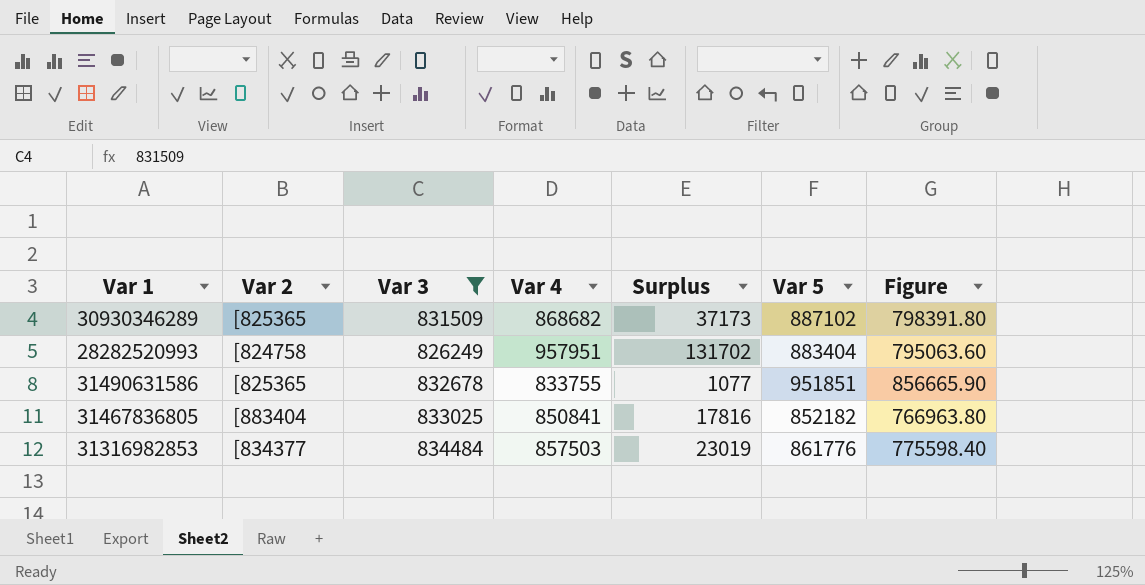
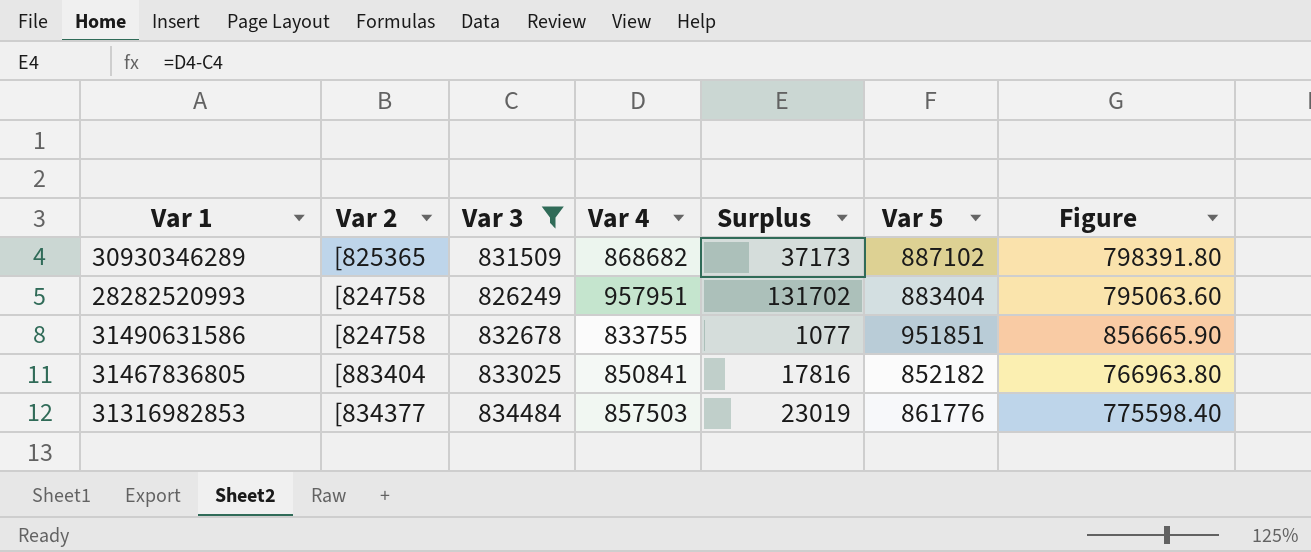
31490631586 | Var 2: [825365 -> [824758

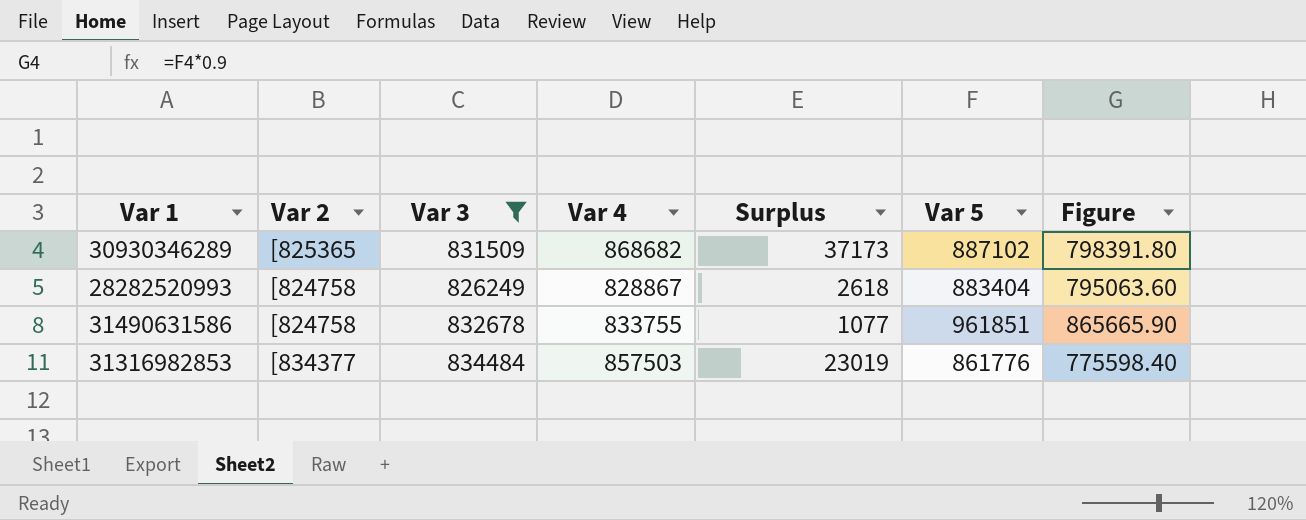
row 31467836805: [883404 | 833025 | 850841 | 17816 | 852182 | 766963.80 -> none
28282520993 | Var 4: 957951 -> 828867
28282520993 | Surplus: 131702 -> 2618
31490631586 | Var 5: 951851 -> 961851
31490631586 | Figure: 856665.90 -> 865665.90

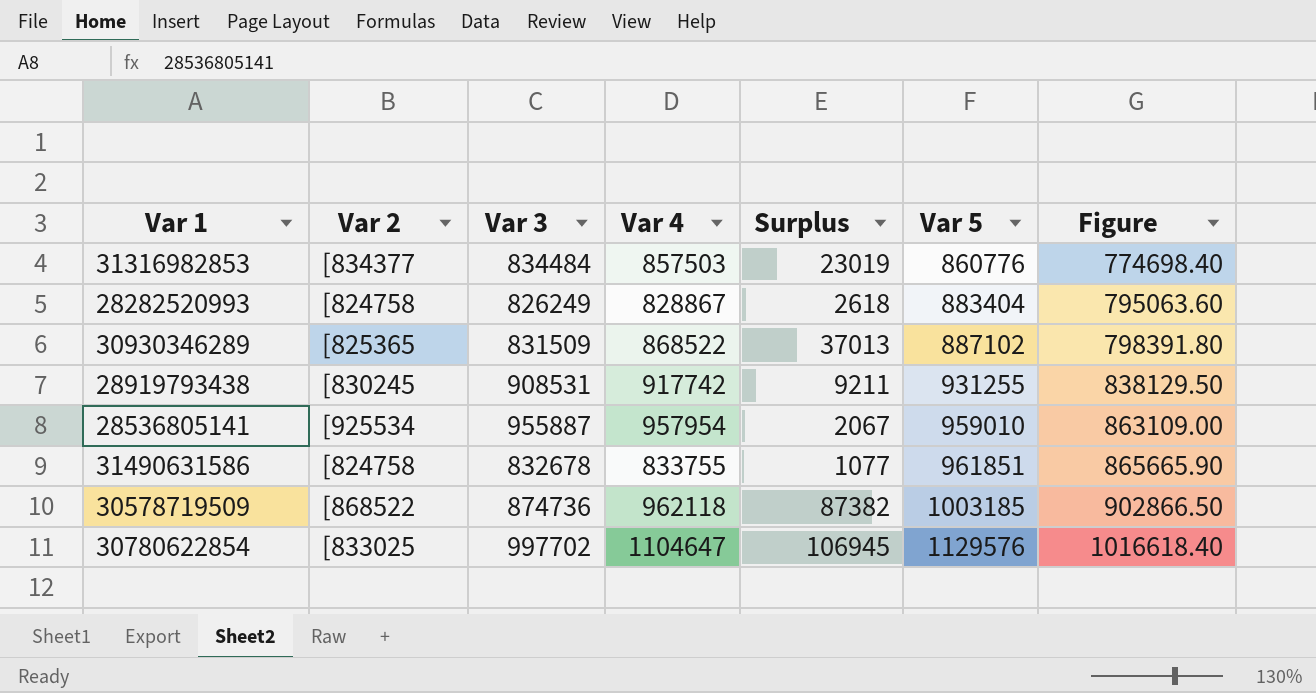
filter: Var 3 <= 834484 -> none
row order: none -> Var 5 ascending
31316982853 | Var 5: 861776 -> 860776
31316982853 | Figure: 775598.40 -> 774698.40
30930346289 | Var 4: 868682 -> 868522
30930346289 | Surplus: 37173 -> 37013

